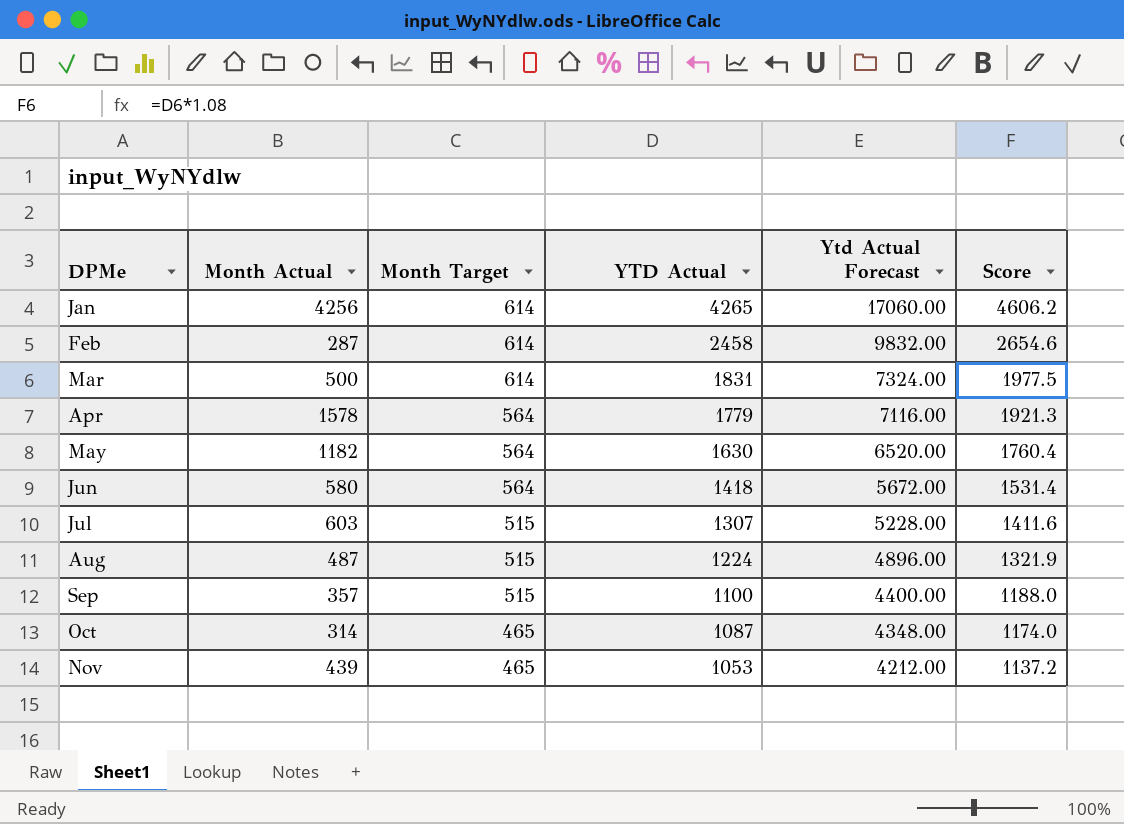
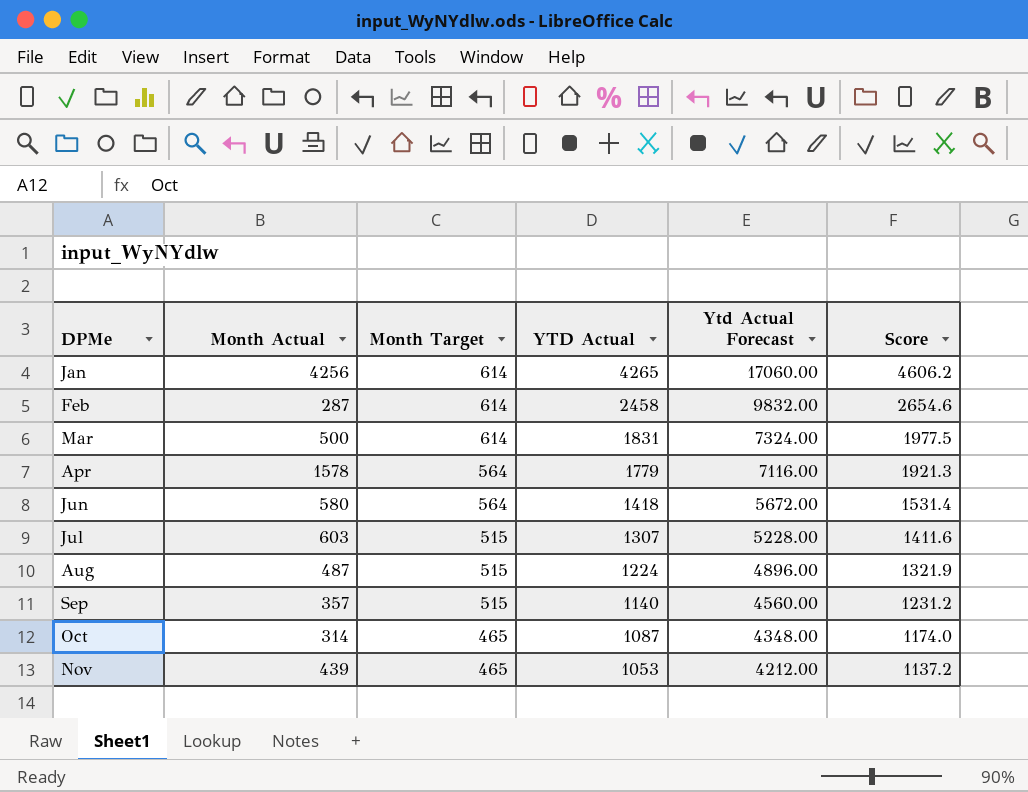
row May: 1182 | 564 | 1630 | 6520.00 | 1760.4 -> none
Sep | YTD Actual: 1100 -> 1140
Sep | Ytd Actual Forecast: 4400.00 -> 4560.00
Sep | Score: 1188.0 -> 1231.2

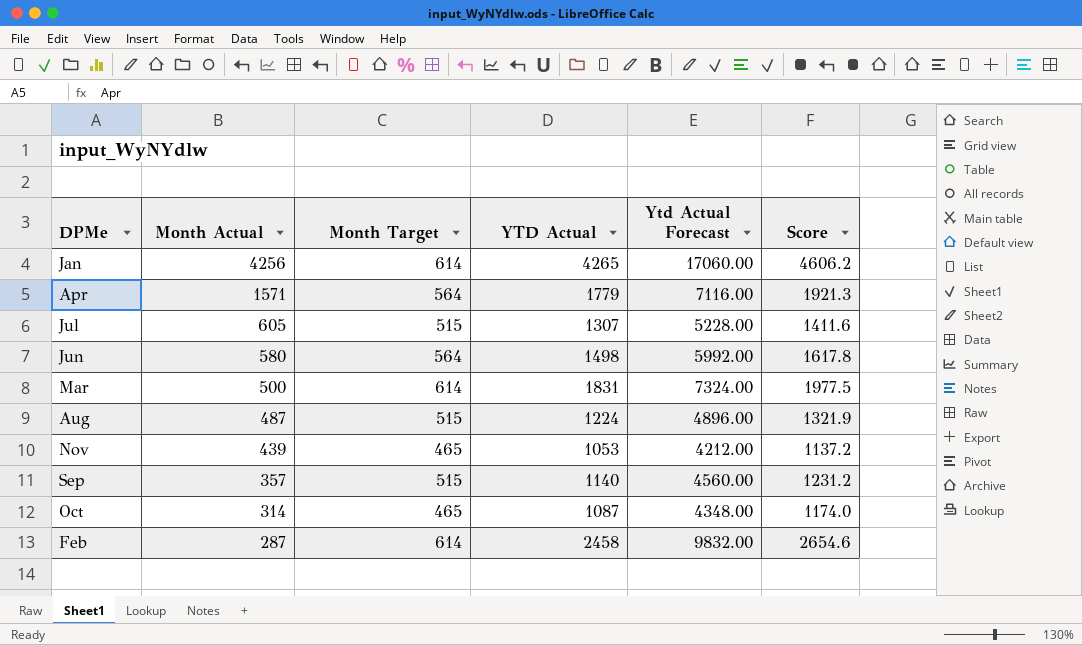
row order: DPMe ascending -> Month Actual descending
Apr | Month Actual: 1578 -> 1571
Jul | Month Actual: 603 -> 605
Jun | YTD Actual: 1418 -> 1498
Jun | Ytd Actual Forecast: 5672.00 -> 5992.00
Jun | Score: 1531.4 -> 1617.8

